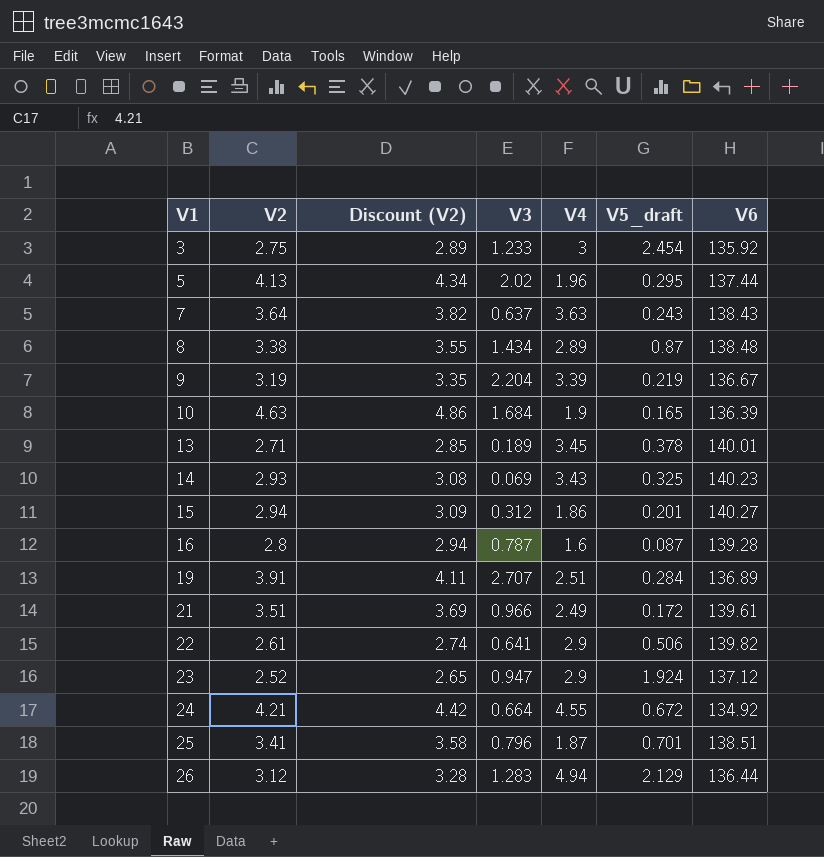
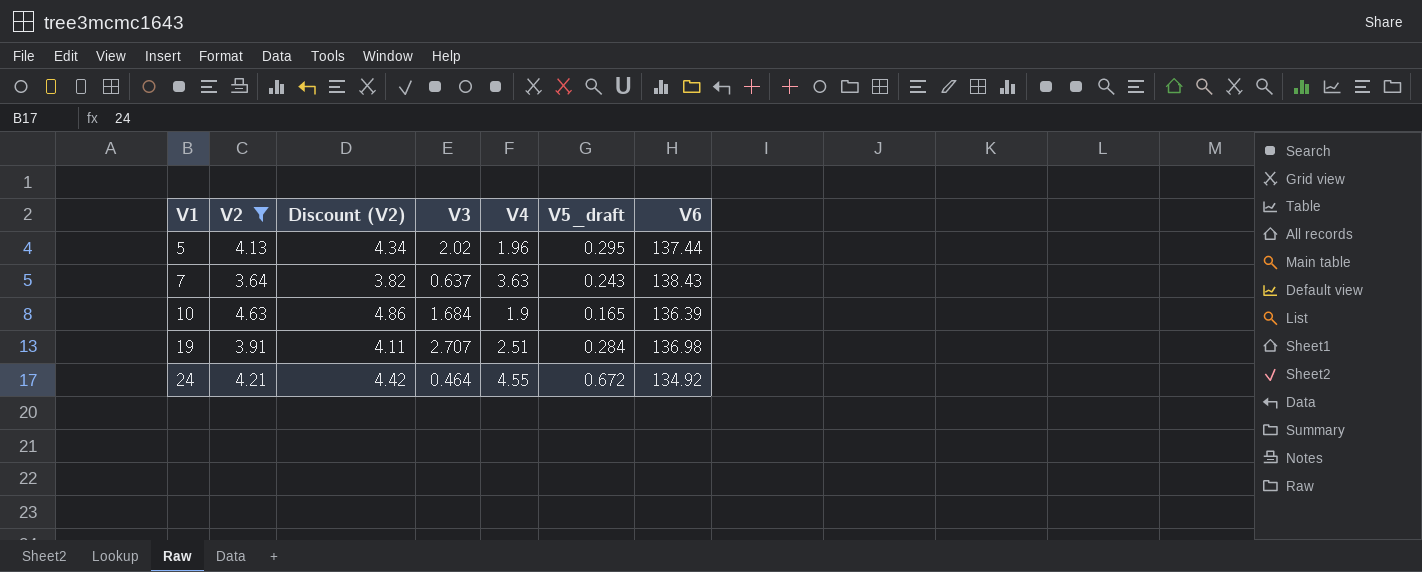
filter: none -> V2 >= 3.64
19 | V6: 136.89 -> 136.98
24 | V3: 0.664 -> 0.464

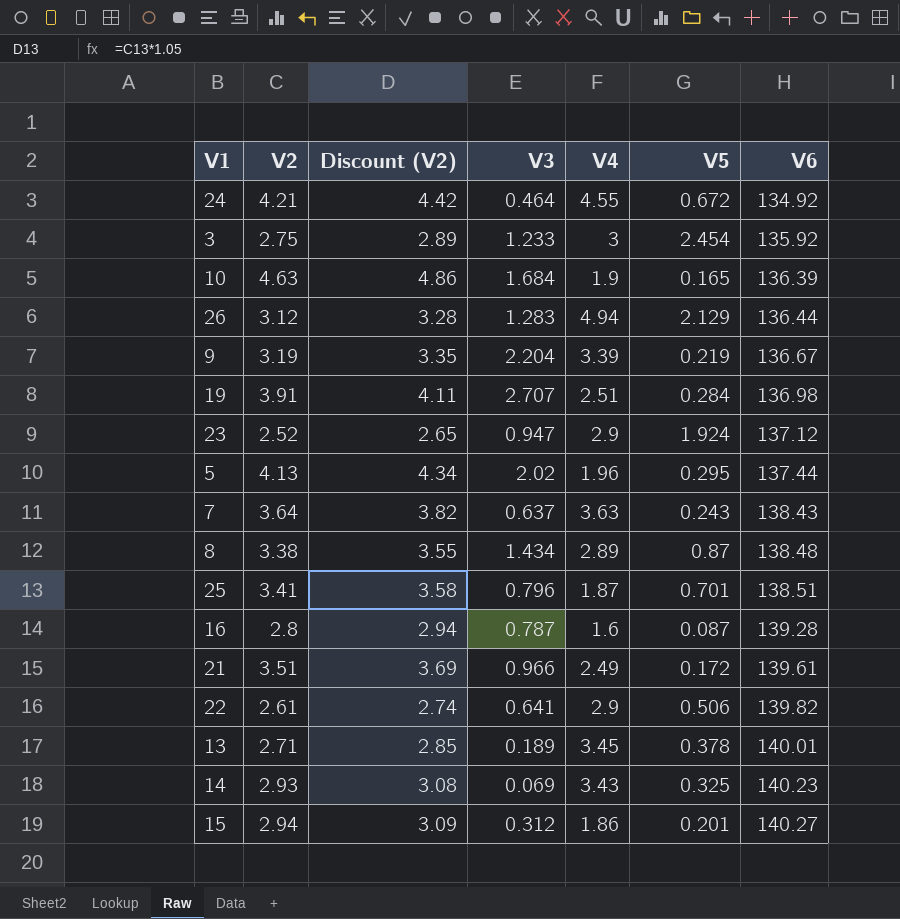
filter: V2 >= 3.64 -> none
row order: V1 ascending -> V6 ascending
column name: V5_draft -> V5

